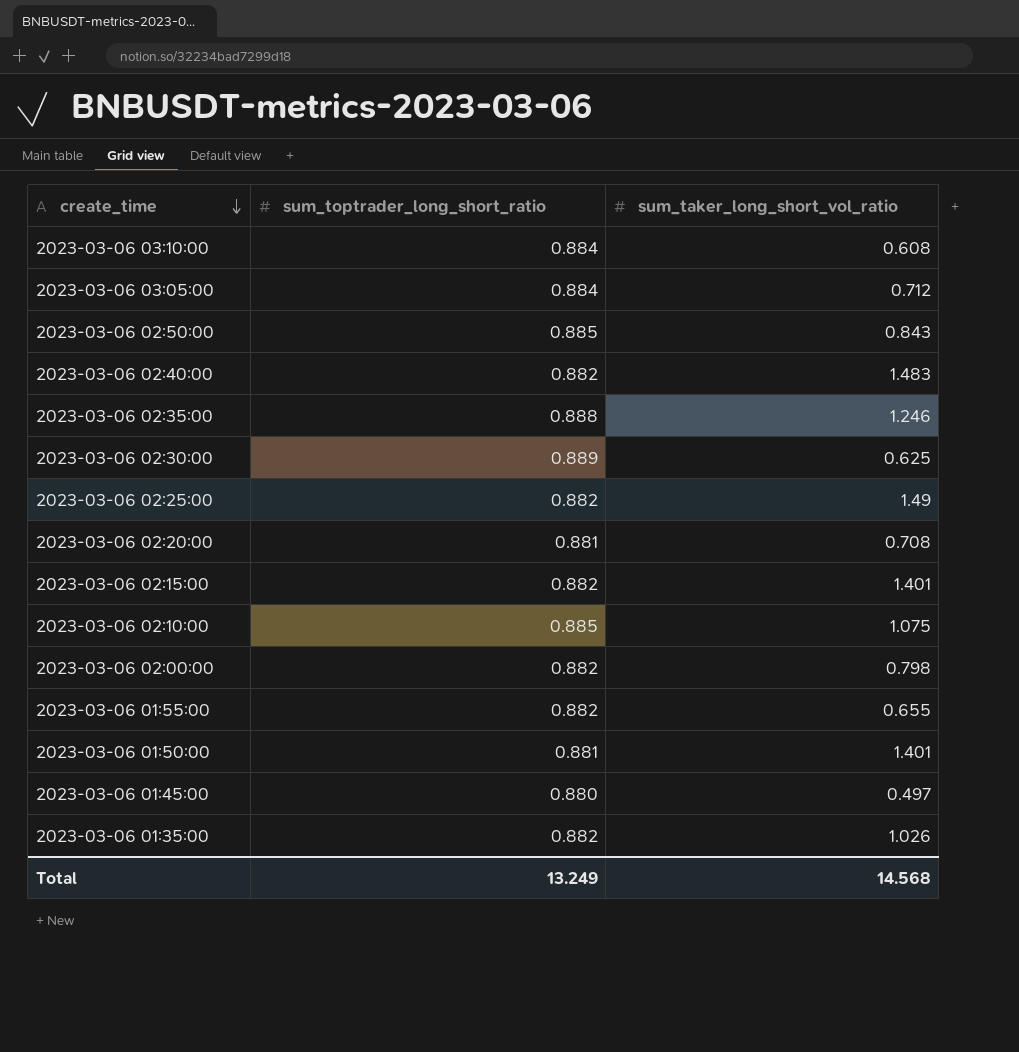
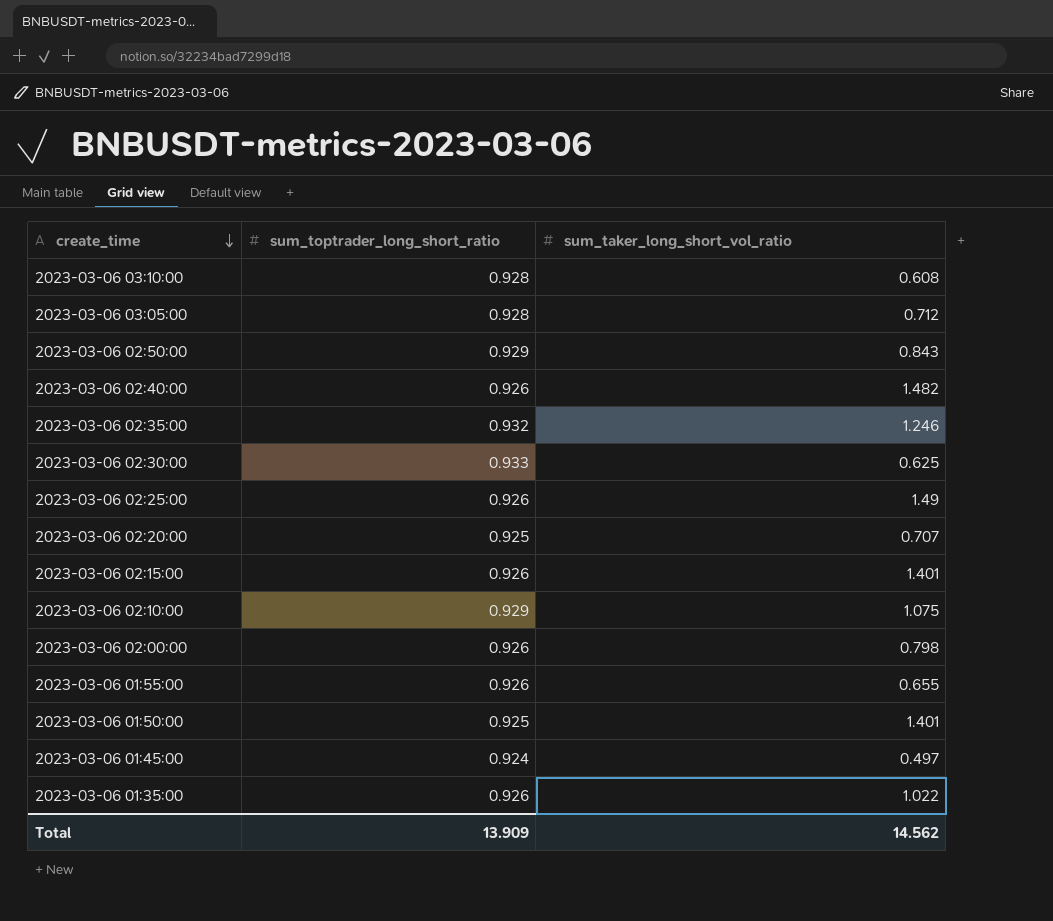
2023-03-06 03:10:00 | sum_toptrader_long_short_ratio: 0.884 -> 0.928
2023-03-06 03:05:00 | sum_toptrader_long_short_ratio: 0.884 -> 0.928
2023-03-06 02:50:00 | sum_toptrader_long_short_ratio: 0.885 -> 0.929
2023-03-06 02:40:00 | sum_toptrader_long_short_ratio: 0.882 -> 0.926
2023-03-06 02:40:00 | sum_taker_long_short_vol_ratio: 1.483 -> 1.482
2023-03-06 02:35:00 | sum_toptrader_long_short_ratio: 0.888 -> 0.932
2023-03-06 02:30:00 | sum_toptrader_long_short_ratio: 0.889 -> 0.933
2023-03-06 02:25:00 | sum_toptrader_long_short_ratio: 0.882 -> 0.926
2023-03-06 02:20:00 | sum_toptrader_long_short_ratio: 0.881 -> 0.925
2023-03-06 02:20:00 | sum_taker_long_short_vol_ratio: 0.708 -> 0.707
2023-03-06 02:15:00 | sum_toptrader_long_short_ratio: 0.882 -> 0.926
2023-03-06 02:10:00 | sum_toptrader_long_short_ratio: 0.885 -> 0.929
2023-03-06 02:00:00 | sum_toptrader_long_short_ratio: 0.882 -> 0.926
2023-03-06 01:55:00 | sum_toptrader_long_short_ratio: 0.882 -> 0.926
2023-03-06 01:50:00 | sum_toptrader_long_short_ratio: 0.881 -> 0.925
2023-03-06 01:45:00 | sum_toptrader_long_short_ratio: 0.880 -> 0.924
2023-03-06 01:35:00 | sum_toptrader_long_short_ratio: 0.882 -> 0.926
2023-03-06 01:35:00 | sum_taker_long_short_vol_ratio: 1.026 -> 1.022
Total | sum_toptrader_long_short_ratio: 13.249 -> 13.909
Total | sum_taker_long_short_vol_ratio: 14.568 -> 14.562

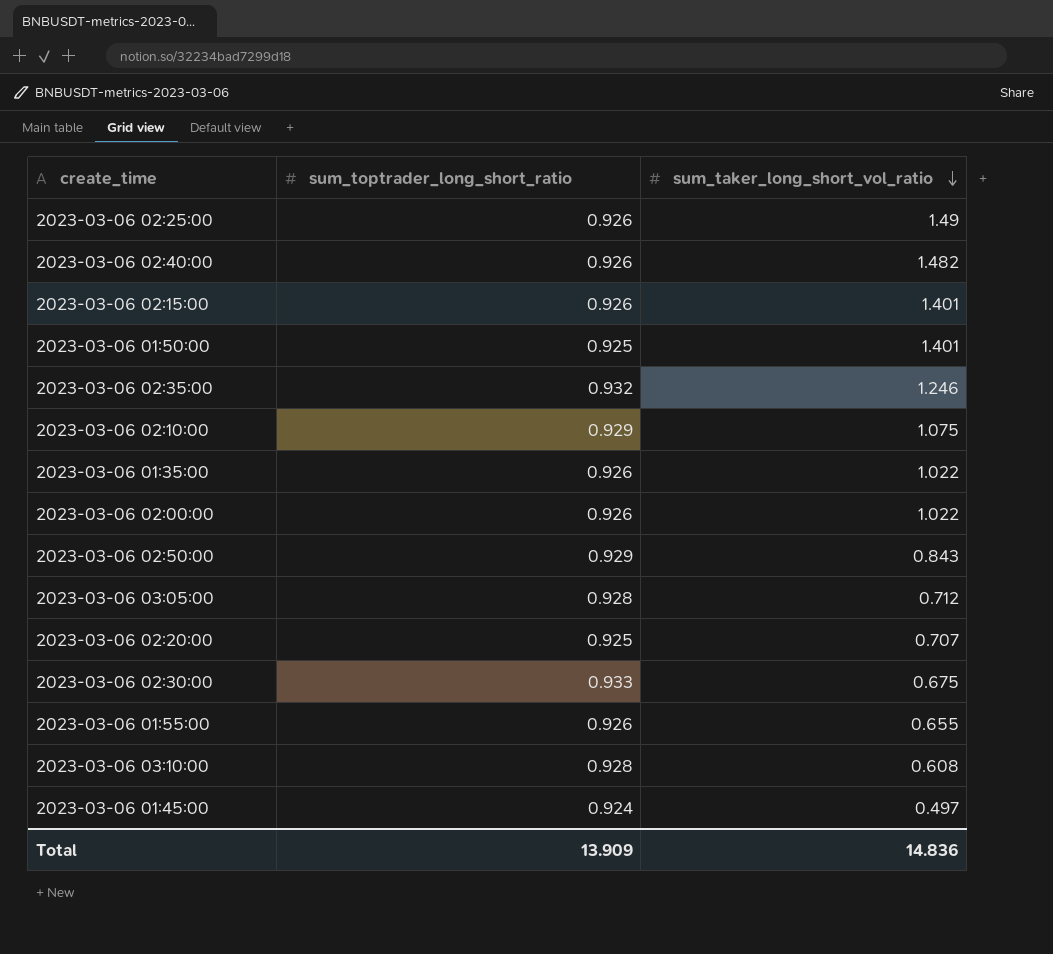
row order: create_time descending -> sum_taker_long_short_vol_ratio descending
2023-03-06 02:00:00 | sum_taker_long_short_vol_ratio: 0.798 -> 1.022
2023-03-06 02:30:00 | sum_taker_long_short_vol_ratio: 0.625 -> 0.675
Total | sum_taker_long_short_vol_ratio: 14.562 -> 14.836

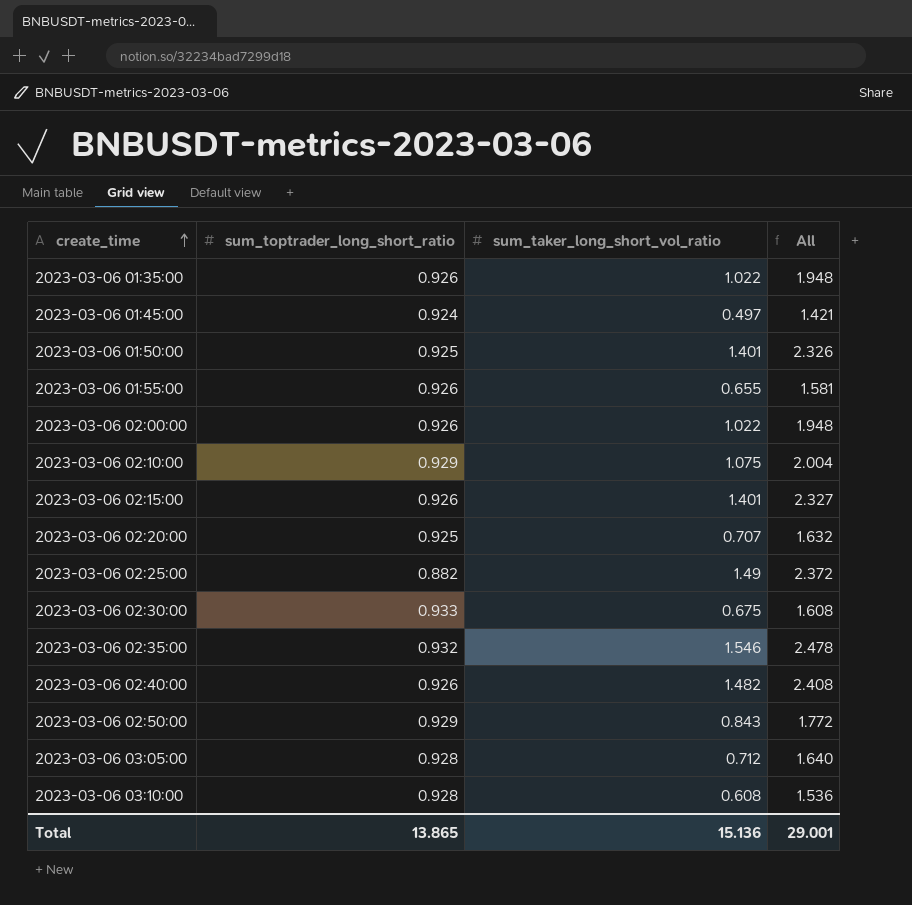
row order: sum_taker_long_short_vol_ratio descending -> create_time ascending
column All | formula: none -> [sum_toptrader_long_short_ratio] + [sum_taker_long_short_vol_ratio]
2023-03-06 02:25:00 | sum_toptrader_long_short_ratio: 0.926 -> 0.882
2023-03-06 02:35:00 | sum_taker_long_short_vol_ratio: 1.246 -> 1.546
Total | sum_toptrader_long_short_ratio: 13.909 -> 13.865
Total | sum_taker_long_short_vol_ratio: 14.836 -> 15.136

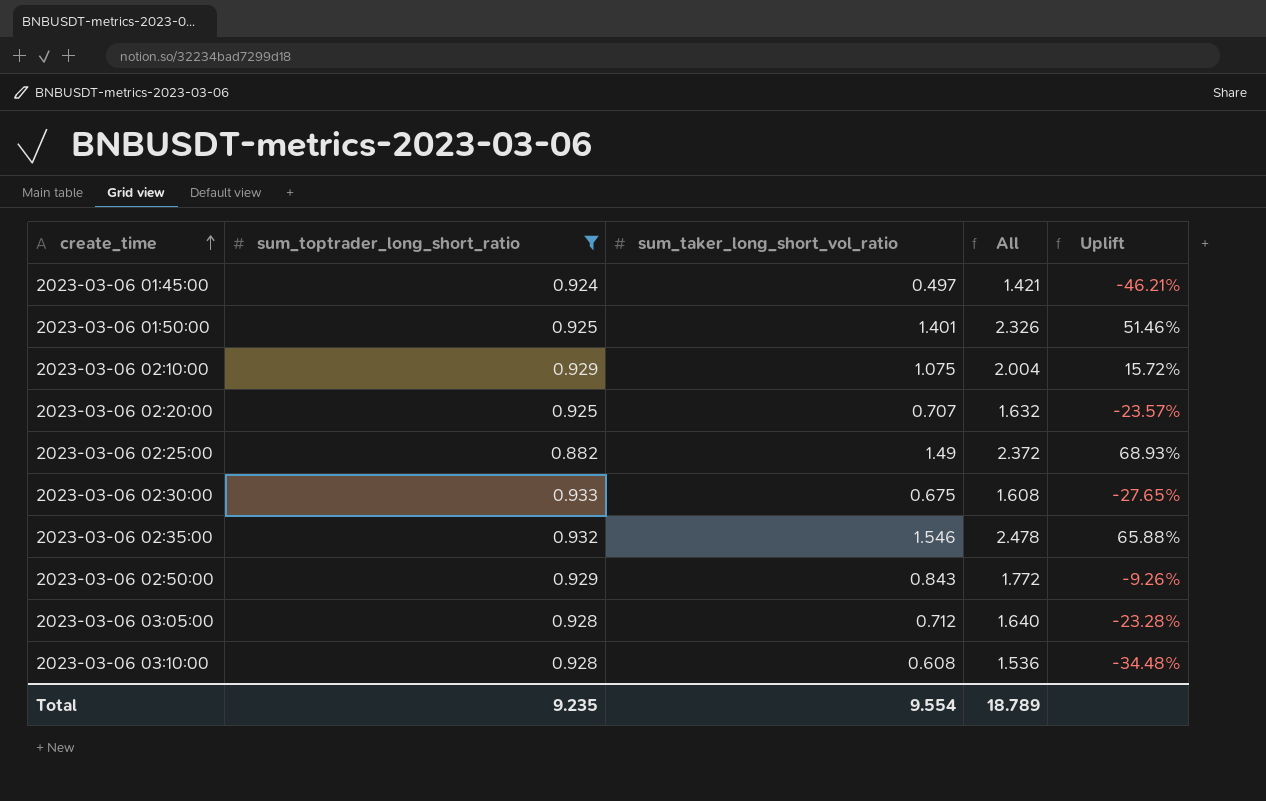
filter: none -> sum_toptrader_long_short_ratio != 0.926
column Uplift | formula: none -> ([sum_taker_long_short_vol_ratio] - [sum_toptrader_long_short_ratio]) / [sum_toptrader_long_short_ratio]
Total | sum_toptrader_long_short_ratio: 13.865 -> 9.235
Total | sum_taker_long_short_vol_ratio: 15.136 -> 9.554
Total | All: 29.001 -> 18.789

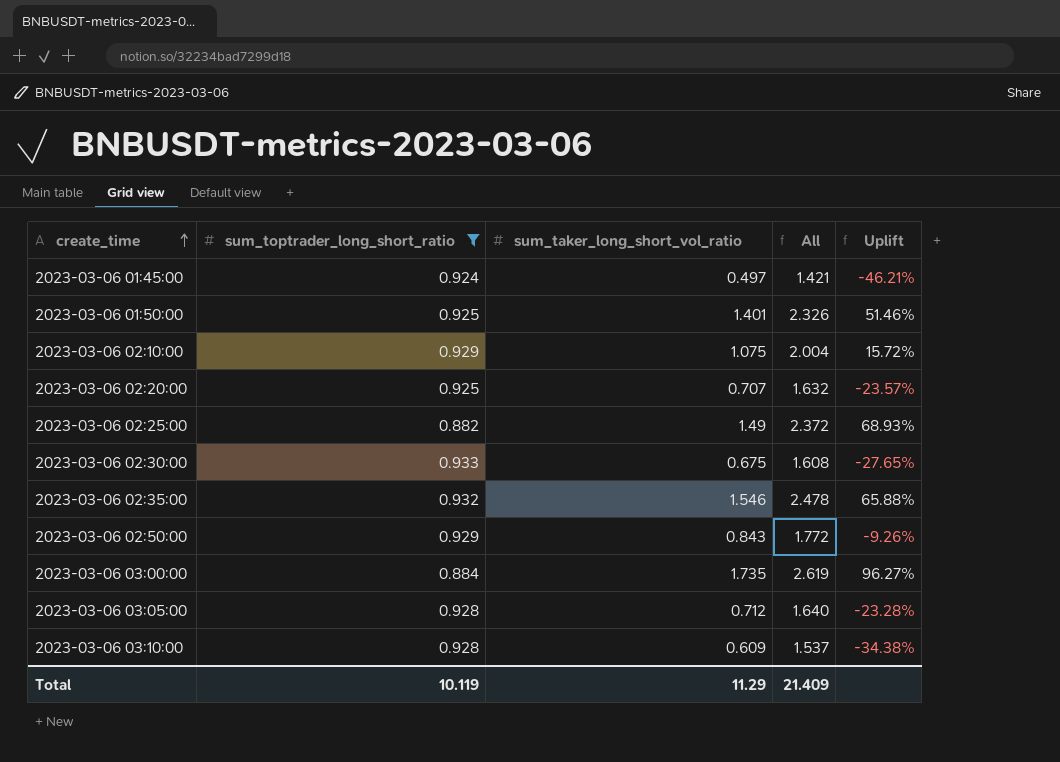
row 2023-03-06 03:00:00: none -> 0.884 | 1.735 | 2.619 | 96.27%
2023-03-06 03:10:00 | sum_taker_long_short_vol_ratio: 0.608 -> 0.609
2023-03-06 03:10:00 | All: 1.536 -> 1.537
2023-03-06 03:10:00 | Uplift: -34.48% -> -34.38%
Total | sum_toptrader_long_short_ratio: 9.235 -> 10.119
Total | sum_taker_long_short_vol_ratio: 9.554 -> 11.29
Total | All: 18.789 -> 21.409

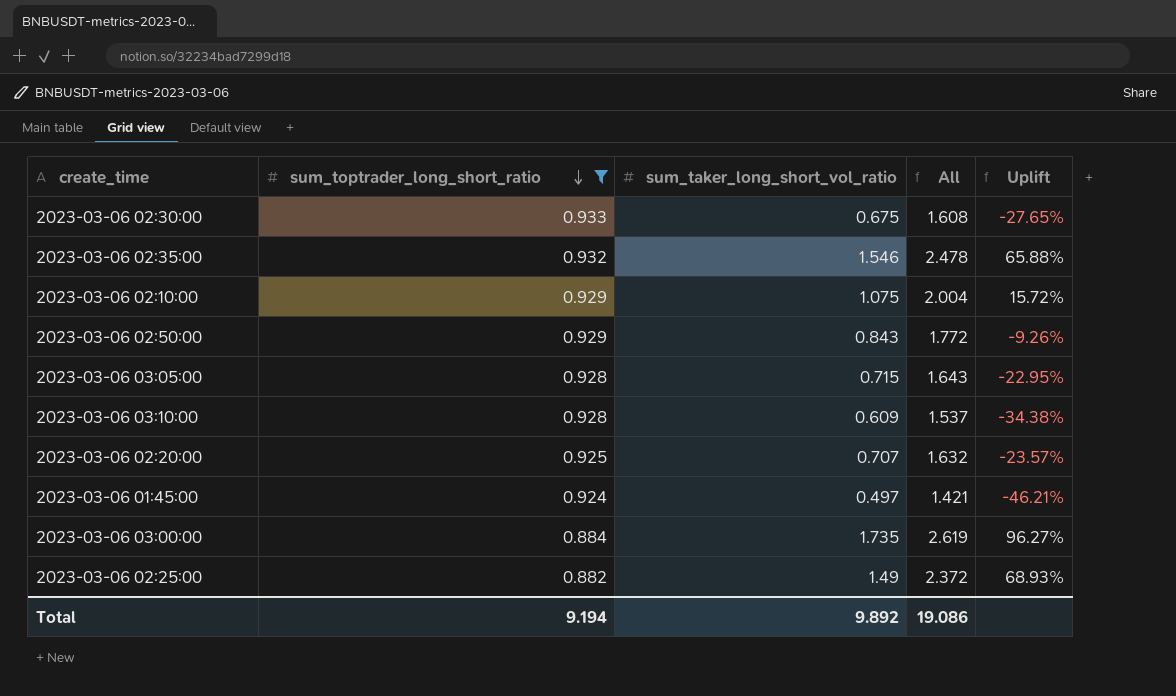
row order: create_time ascending -> sum_toptrader_long_short_ratio descending
row 2023-03-06 01:50:00: 0.925 | 1.401 | 2.326 | 51.46% -> none
2023-03-06 03:05:00 | sum_taker_long_short_vol_ratio: 0.712 -> 0.715
2023-03-06 03:05:00 | All: 1.640 -> 1.643
2023-03-06 03:05:00 | Uplift: -23.28% -> -22.95%
Total | sum_toptrader_long_short_ratio: 10.119 -> 9.194
Total | sum_taker_long_short_vol_ratio: 11.29 -> 9.892
Total | All: 21.409 -> 19.086

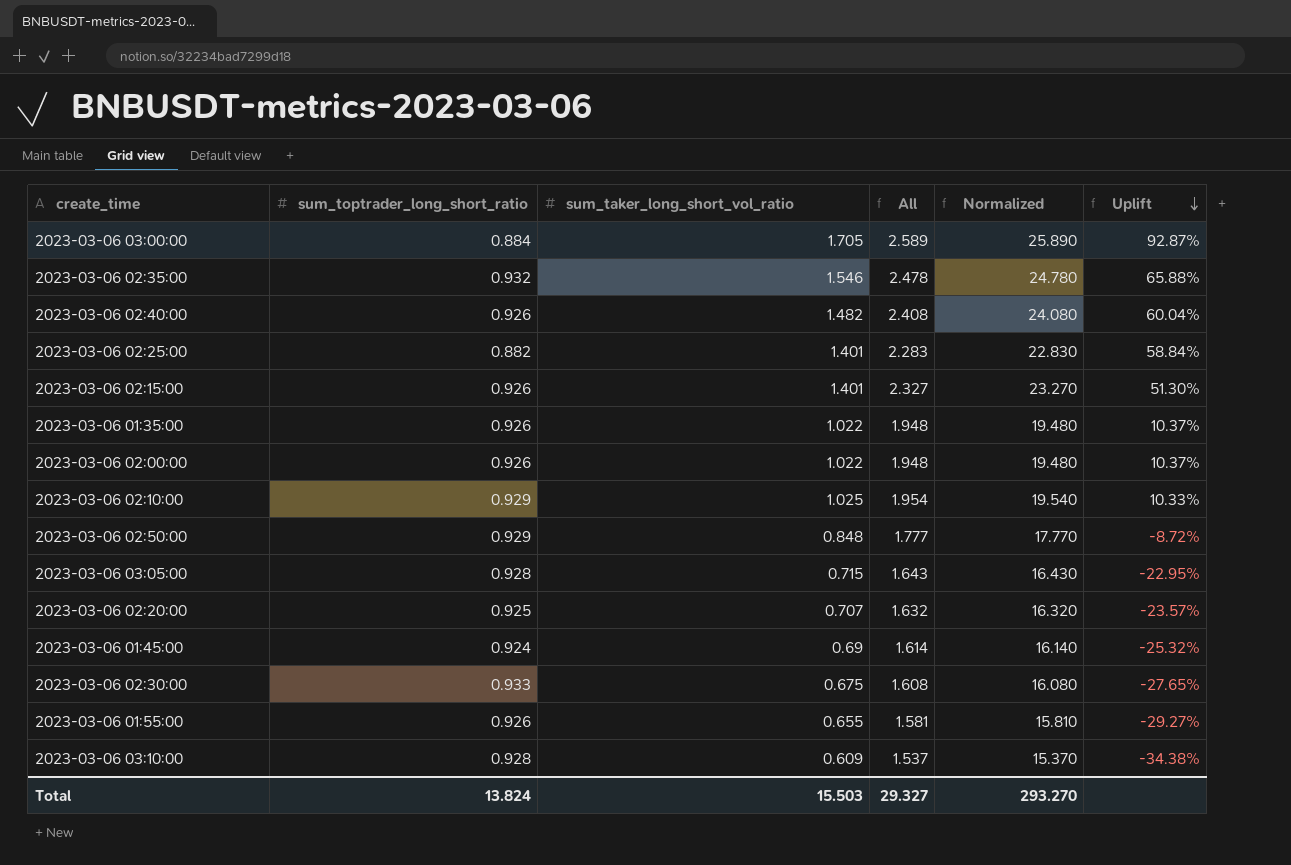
filter: sum_toptrader_long_short_ratio != 0.926 -> none
row order: sum_toptrader_long_short_ratio descending -> Uplift descending
column Normalized | formula: none -> [All] * 10
2023-03-06 03:00:00 | sum_taker_long_short_vol_ratio: 1.735 -> 1.705
2023-03-06 03:00:00 | All: 2.619 -> 2.589
2023-03-06 03:00:00 | Uplift: 96.27% -> 92.87%
2023-03-06 02:25:00 | sum_taker_long_short_vol_ratio: 1.49 -> 1.401
2023-03-06 02:25:00 | All: 2.372 -> 2.283
2023-03-06 02:25:00 | Uplift: 68.93% -> 58.84%
2023-03-06 02:10:00 | sum_taker_long_short_vol_ratio: 1.075 -> 1.025
2023-03-06 02:10:00 | All: 2.004 -> 1.954
2023-03-06 02:10:00 | Uplift: 15.72% -> 10.33%
2023-03-06 02:50:00 | sum_taker_long_short_vol_ratio: 0.843 -> 0.848
2023-03-06 02:50:00 | All: 1.772 -> 1.777
2023-03-06 02:50:00 | Uplift: -9.26% -> -8.72%
2023-03-06 01:45:00 | sum_taker_long_short_vol_ratio: 0.497 -> 0.69
2023-03-06 01:45:00 | All: 1.421 -> 1.614
2023-03-06 01:45:00 | Uplift: -46.21% -> -25.32%
Total | sum_toptrader_long_short_ratio: 9.194 -> 13.824
Total | sum_taker_long_short_vol_ratio: 9.892 -> 15.503
Total | All: 19.086 -> 29.327

